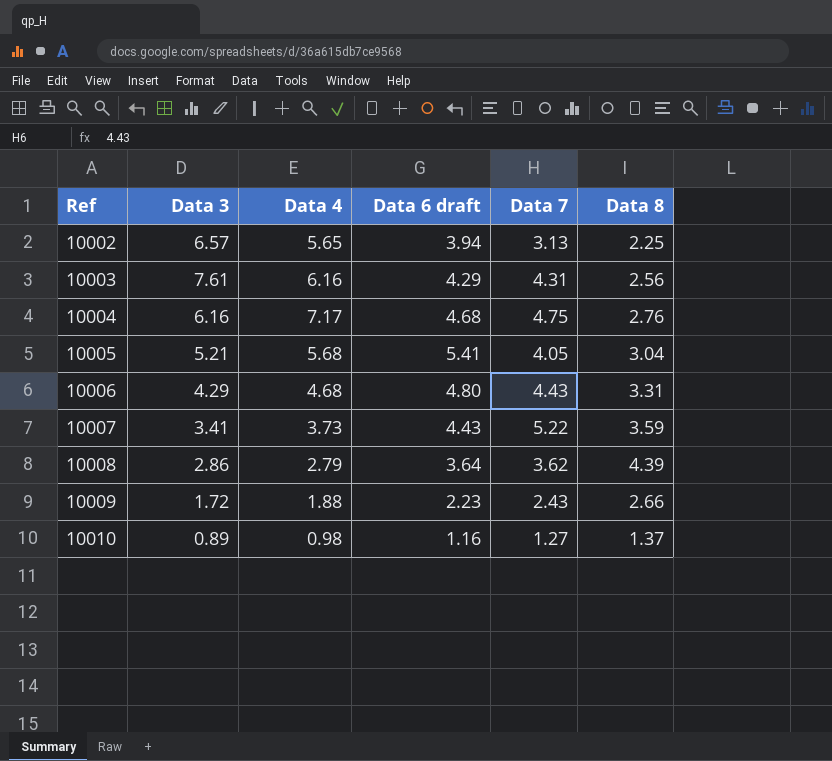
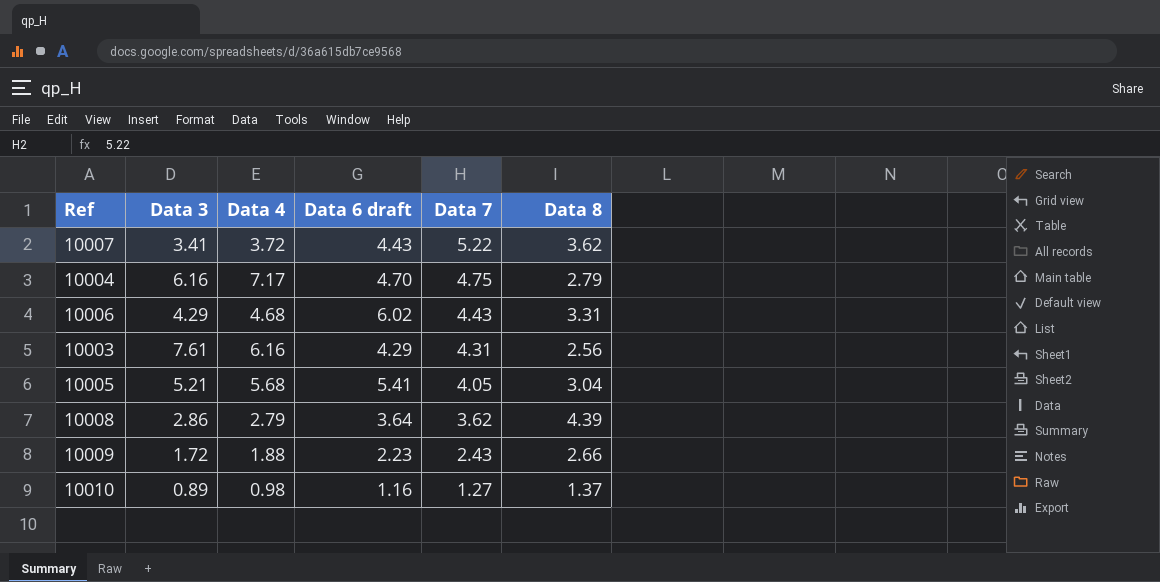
row order: Ref ascending -> Data 7 descending
row 10002: 6.57 | 5.65 | 3.94 | 3.13 | 2.25 -> none
10007 | Data 4: 3.73 -> 3.72
10007 | Data 8: 3.59 -> 3.62
10004 | Data 6 draft: 4.68 -> 4.70
10004 | Data 8: 2.76 -> 2.79
10006 | Data 6 draft: 4.80 -> 6.02

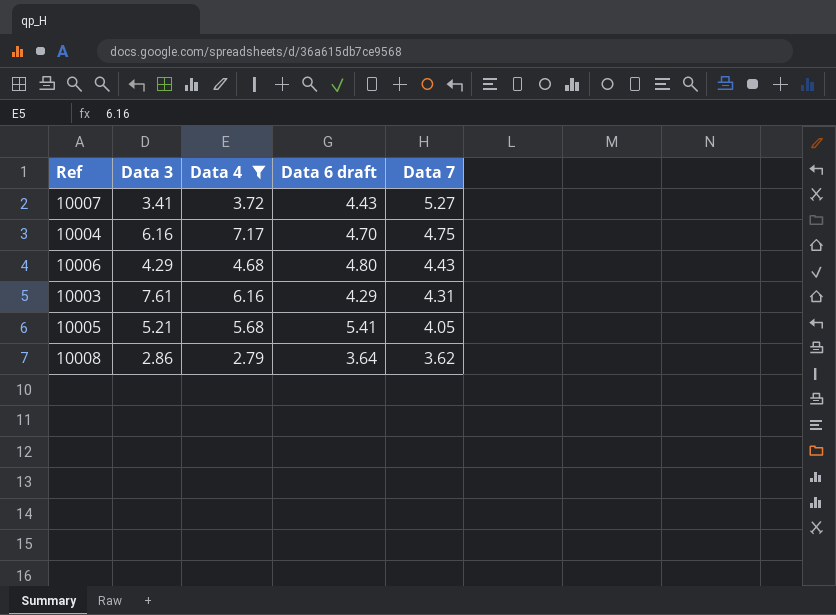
filter: none -> Data 4 >= 2.79
column Data 8 | position: 6 -> none
10007 | Data 7: 5.22 -> 5.27
10006 | Data 6 draft: 6.02 -> 4.80

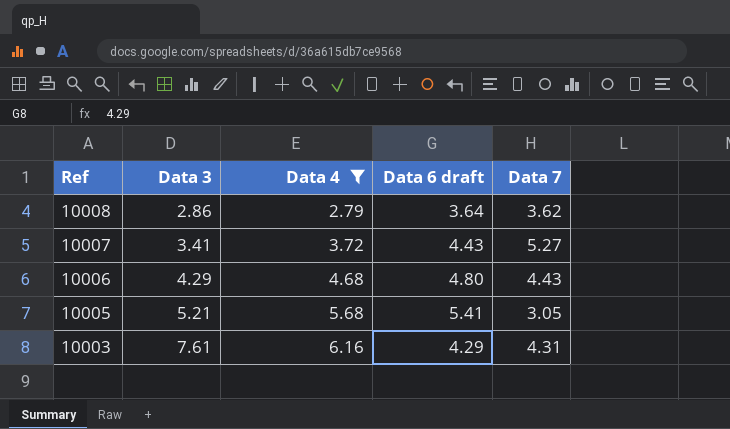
row order: Data 7 descending -> Ref descending
row 10004: 6.16 | 7.17 | 4.70 | 4.75 -> none
10005 | Data 7: 4.05 -> 3.05

